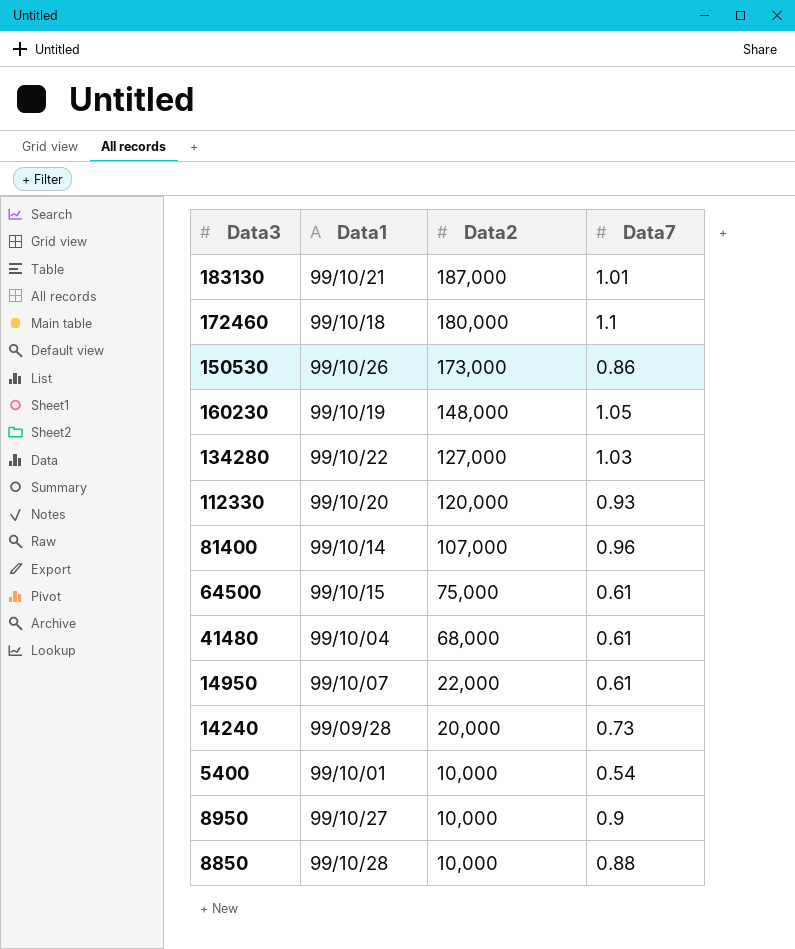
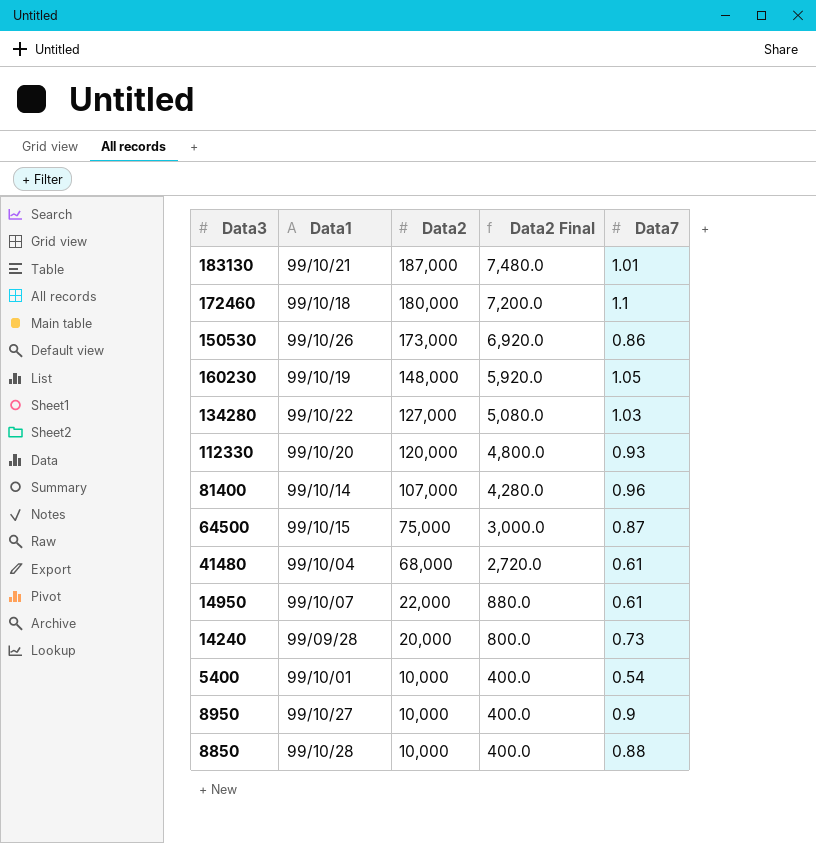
column Data2 Final | formula: none -> [Data2] * 0.04
64500 | Data7: 0.61 -> 0.87

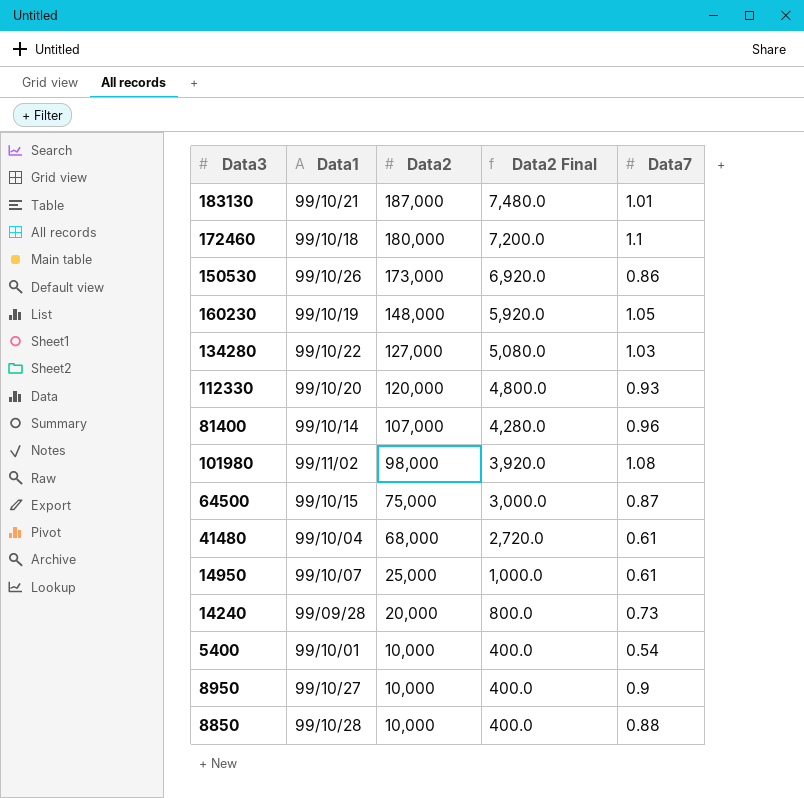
row 101980: none -> 99/11/02 | 98,000 | 3,920.0 | 1.08
14950 | Data2: 22,000 -> 25,000
14950 | Data2 Final: 880.0 -> 1,000.0

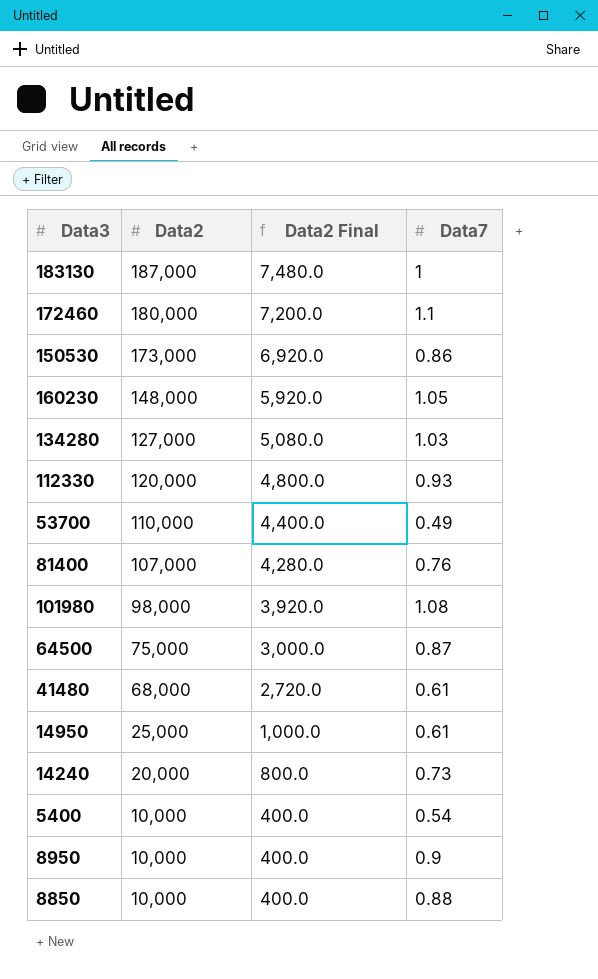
column Data1 | position: 2 -> none
183130 | Data7: 1.01 -> 1
row 53700: none -> 110,000 | 4,400.0 | 0.49
81400 | Data7: 0.96 -> 0.76

